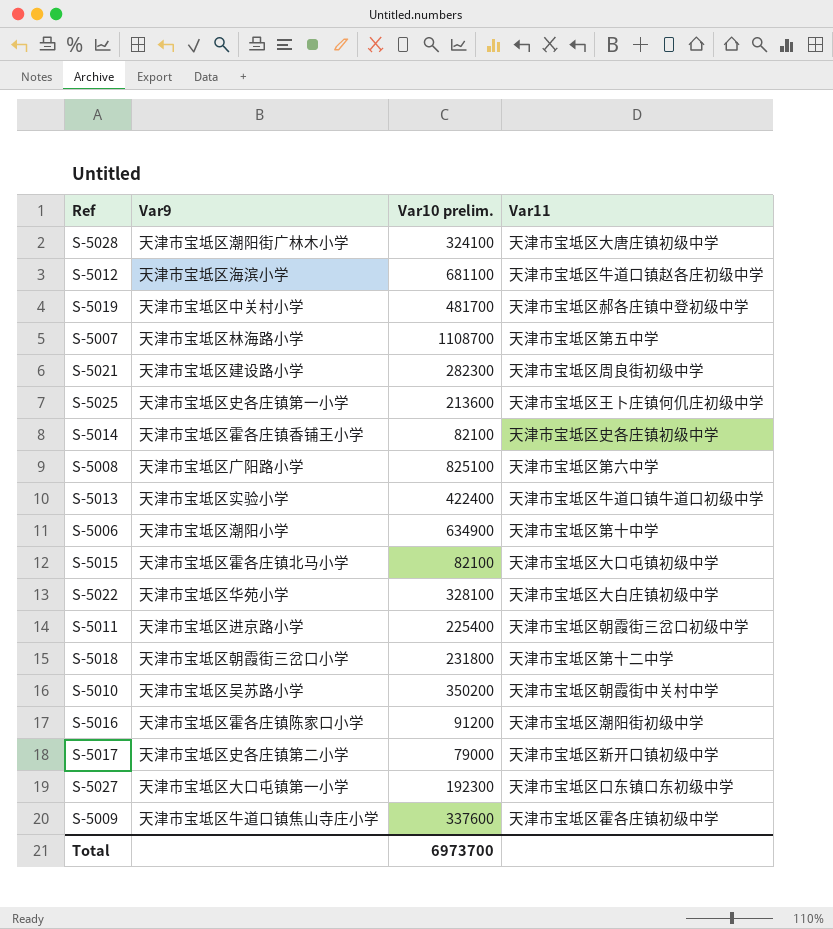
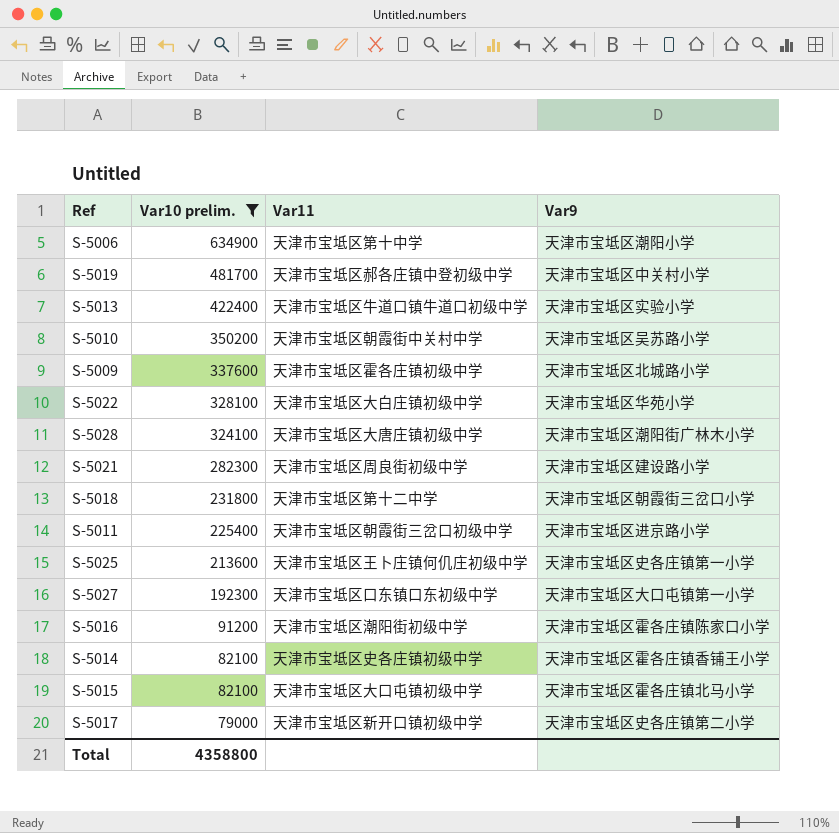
filter: none -> Var10 prelim. <= 634900
row order: none -> Var10 prelim. descending
column Var9 | position: 2 -> 4
S-5009 | Var9: 天津市宝坻区牛道口镇焦山寺庄小学 -> 天津市宝坻区北城路小学
Total | Var10 prelim.: 6973700 -> 4358800

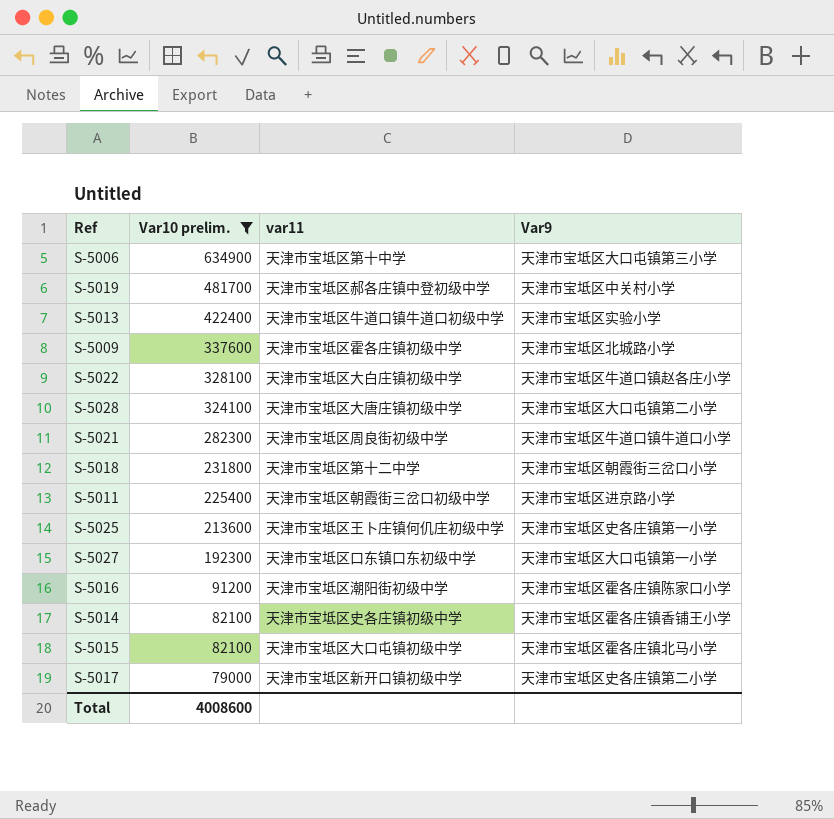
column name: Var11 -> var11
row S-5010: 350200 | 天津市宝坻区朝霞街中关村中学 | 天津市宝坻区吴苏路小学 -> none
S-5006 | Var9: 天津市宝坻区潮阳小学 -> 天津市宝坻区大口屯镇第三小学
S-5022 | Var9: 天津市宝坻区华苑小学 -> 天津市宝坻区牛道口镇赵各庄小学
S-5028 | Var9: 天津市宝坻区潮阳街广林木小学 -> 天津市宝坻区大口屯镇第二小学
S-5021 | Var9: 天津市宝坻区建设路小学 -> 天津市宝坻区牛道口镇牛道口小学
Total | Var10 prelim.: 4358800 -> 4008600

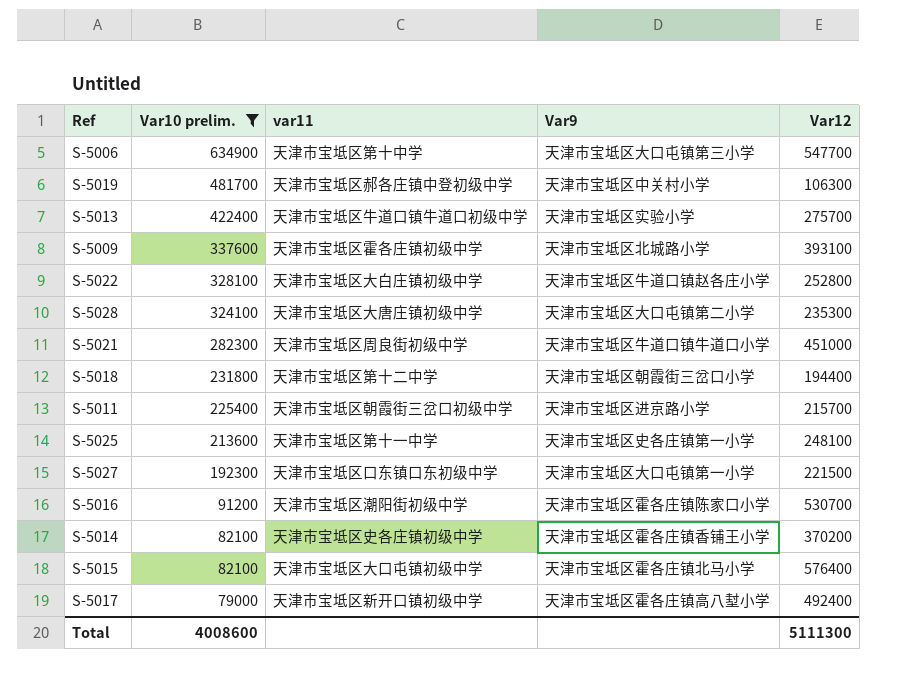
column Var12 | position: none -> 5
S-5025 | var11: 天津市宝坻区王卜庄镇何仉庄初级中学 -> 天津市宝坻区第十一中学
S-5017 | Var9: 天津市宝坻区史各庄镇第二小学 -> 天津市宝坻区霍各庄镇高八堼小学

